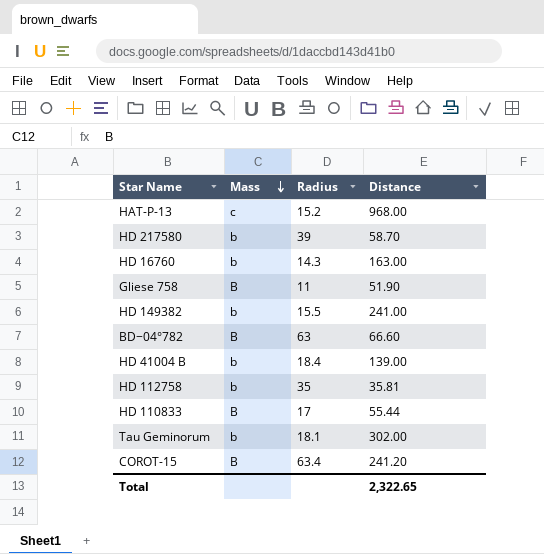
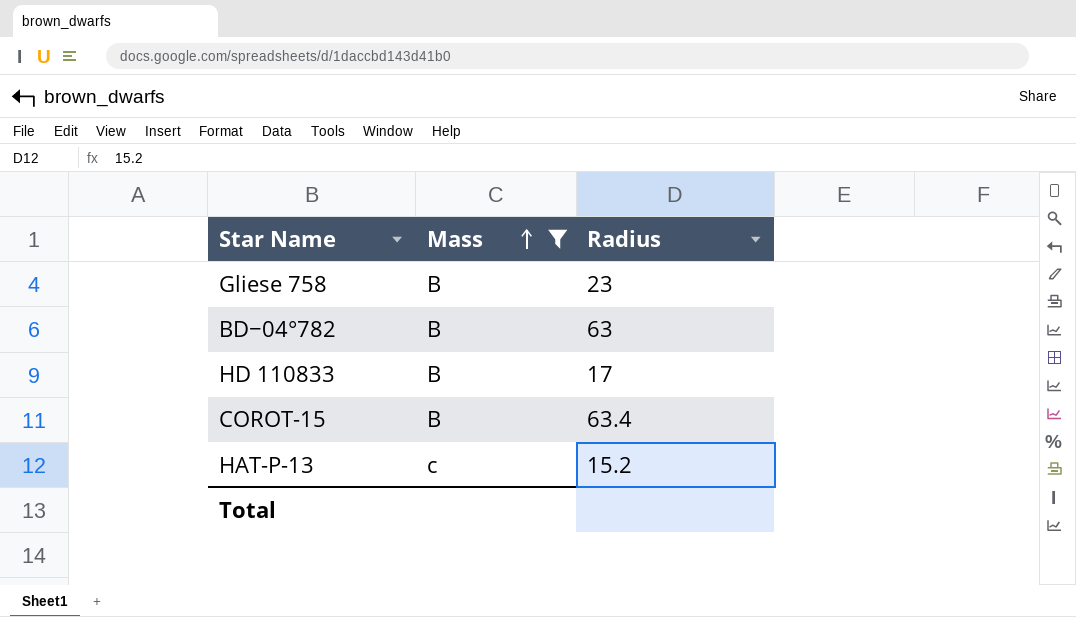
filter: none -> Mass != b
row order: Mass descending -> Mass ascending
column Distance | position: 4 -> none
Gliese 758 | Radius: 11 -> 23

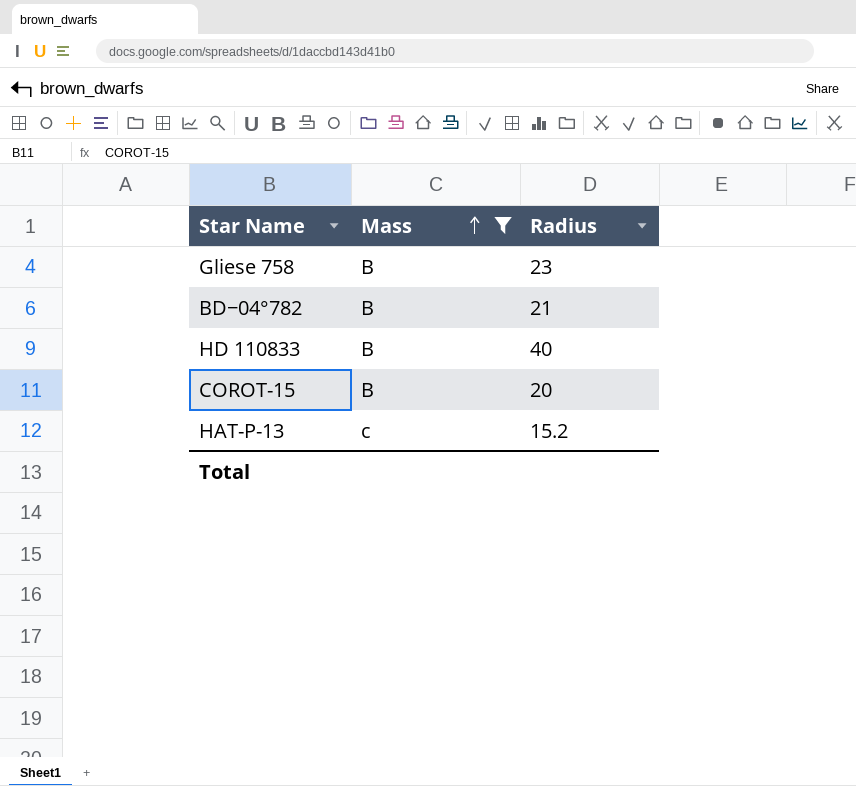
BD−04°782 | Radius: 63 -> 21
HD 110833 | Radius: 17 -> 40
COROT-15 | Radius: 63.4 -> 20

